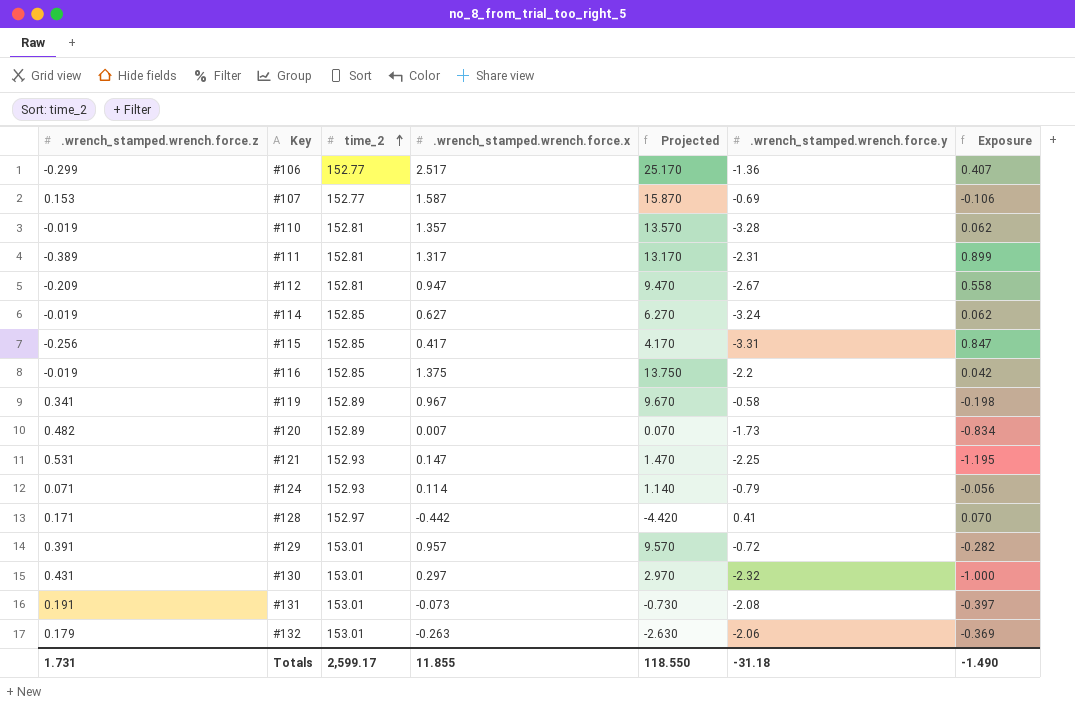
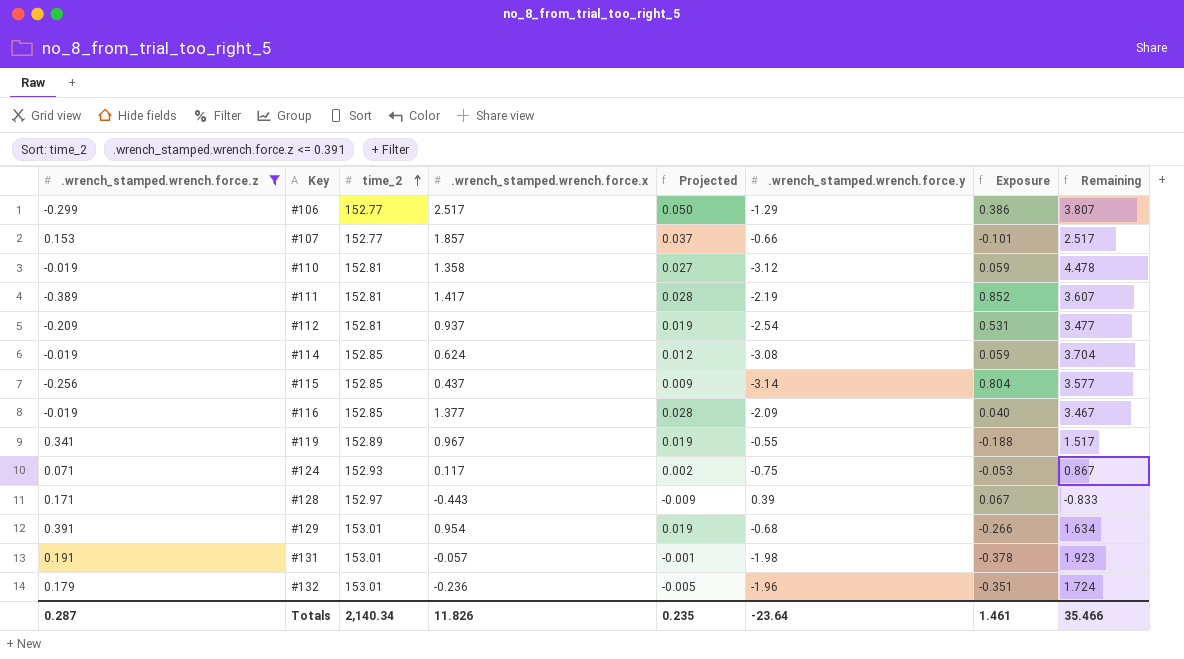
filter: none -> .wrench_stamped.wrench.force.z <= 0.391
column Projected | formula: [.wrench_stamped.wrench.force.x] * 10 -> [.wrench_stamped.wrench.force.x] * 0.02
column Remaining | formula: none -> [.wrench_stamped.wrench.force.x] - [.wrench_stamped.wrench.force.y]
#106 | .wrench_stamped.wrench.force.y: -1.36 -> -1.29
#106 | Exposure: 0.407 -> 0.386
#107 | .wrench_stamped.wrench.force.x: 1.587 -> 1.857
#107 | .wrench_stamped.wrench.force.y: -0.69 -> -0.66
#107 | Exposure: -0.106 -> -0.101
#110 | .wrench_stamped.wrench.force.x: 1.357 -> 1.358
#110 | .wrench_stamped.wrench.force.y: -3.28 -> -3.12
#110 | Exposure: 0.062 -> 0.059
#111 | .wrench_stamped.wrench.force.x: 1.317 -> 1.417
#111 | .wrench_stamped.wrench.force.y: -2.31 -> -2.19
#111 | Exposure: 0.899 -> 0.852
#112 | .wrench_stamped.wrench.force.x: 0.947 -> 0.937
#112 | .wrench_stamped.wrench.force.y: -2.67 -> -2.54
#112 | Exposure: 0.558 -> 0.531
#114 | .wrench_stamped.wrench.force.x: 0.627 -> 0.624
#114 | .wrench_stamped.wrench.force.y: -3.24 -> -3.08
#114 | Exposure: 0.062 -> 0.059
#115 | .wrench_stamped.wrench.force.x: 0.417 -> 0.437
#115 | .wrench_stamped.wrench.force.y: -3.31 -> -3.14
#115 | Exposure: 0.847 -> 0.804
#116 | .wrench_stamped.wrench.force.x: 1.375 -> 1.377
#116 | .wrench_stamped.wrench.force.y: -2.2 -> -2.09
#116 | Exposure: 0.042 -> 0.040
#119 | .wrench_stamped.wrench.force.y: -0.58 -> -0.55
#119 | Exposure: -0.198 -> -0.188
#124 | .wrench_stamped.wrench.force.x: 0.114 -> 0.117
#124 | .wrench_stamped.wrench.force.y: -0.79 -> -0.75
#124 | Exposure: -0.056 -> -0.053
#128 | .wrench_stamped.wrench.force.x: -0.442 -> -0.443
#128 | .wrench_stamped.wrench.force.y: 0.41 -> 0.39
#128 | Exposure: 0.070 -> 0.067
#129 | .wrench_stamped.wrench.force.x: 0.957 -> 0.954
#129 | .wrench_stamped.wrench.force.y: -0.72 -> -0.68
#129 | Exposure: -0.282 -> -0.266
#131 | .wrench_stamped.wrench.force.x: -0.073 -> -0.057
#131 | .wrench_stamped.wrench.force.y: -2.08 -> -1.98
#131 | Exposure: -0.397 -> -0.378
#132 | .wrench_stamped.wrench.force.x: -0.263 -> -0.236
#132 | .wrench_stamped.wrench.force.y: -2.06 -> -1.96
#132 | Exposure: -0.369 -> -0.351
Totals | .wrench_stamped.wrench.force.z: 1.731 -> 0.287
Totals | time_2: 2,599.17 -> 2,140.34
Totals | .wrench_stamped.wrench.force.x: 11.855 -> 11.826
Totals | Projected: 118.550 -> 0.235
Totals | .wrench_stamped.wrench.force.y: -31.18 -> -23.64
Totals | Exposure: -1.490 -> 1.461

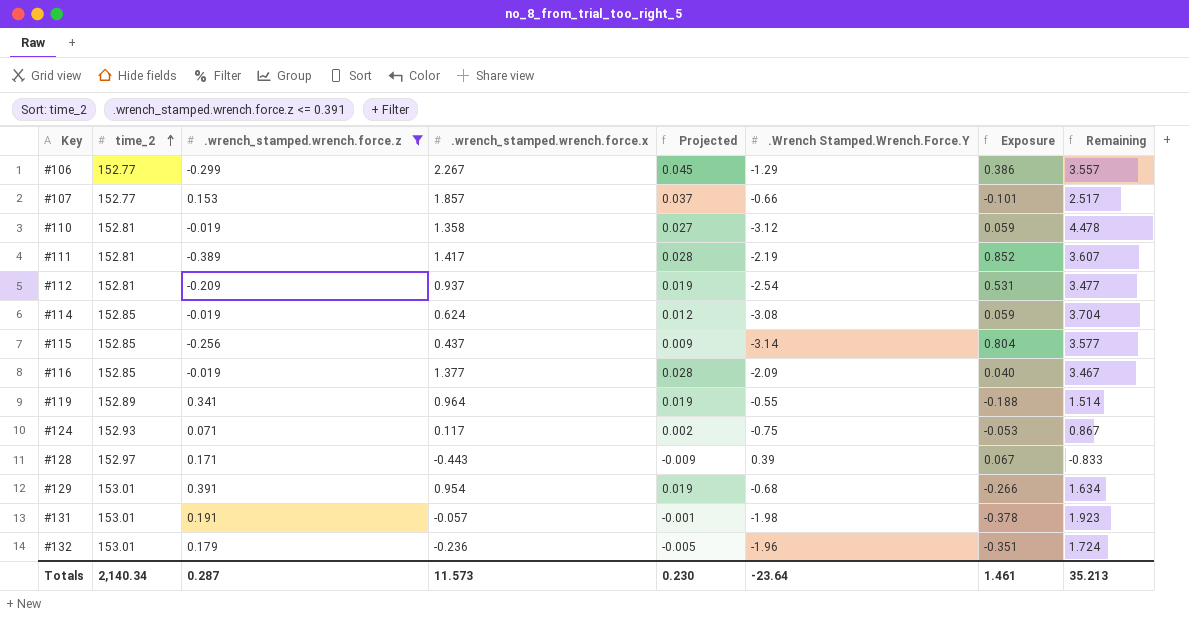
column .wrench_stamped.wrench.force.z | position: 1 -> 3
column name: .wrench_stamped.wrench.force.y -> .Wrench Stamped.Wrench.Force.Y
#106 | .wrench_stamped.wrench.force.x: 2.517 -> 2.267
#106 | Projected: 0.050 -> 0.045
#106 | Remaining: 3.807 -> 3.557
#119 | .wrench_stamped.wrench.force.x: 0.967 -> 0.964
#119 | Remaining: 1.517 -> 1.514
Totals | .wrench_stamped.wrench.force.x: 11.826 -> 11.573
Totals | Projected: 0.235 -> 0.230
Totals | Remaining: 35.466 -> 35.213

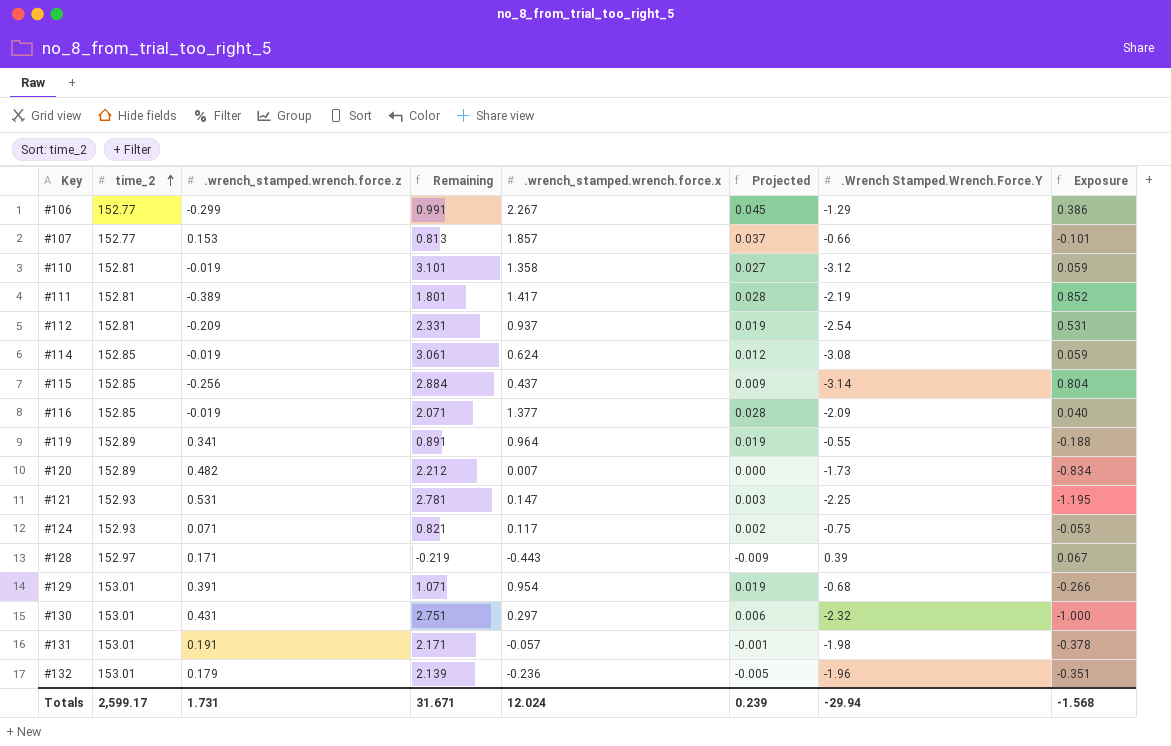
filter: .wrench_stamped.wrench.force.z <= 0.391 -> none
column Remaining | formula: [.wrench_stamped.wrench.force.x] - [.Wrench Stamped.Wrench.Force.Y] -> [.wrench_stamped.wrench.force.z] - [.Wrench Stamped.Wrench.Force.Y]
column Remaining | position: 8 -> 4
Totals | time_2: 2,140.34 -> 2,599.17
Totals | .wrench_stamped.wrench.force.z: 0.287 -> 1.731
Totals | Remaining: 35.213 -> 31.671
Totals | .wrench_stamped.wrench.force.x: 11.573 -> 12.024
Totals | Projected: 0.230 -> 0.239
Totals | .Wrench Stamped.Wrench.Force.Y: -23.64 -> -29.94
Totals | Exposure: 1.461 -> -1.568

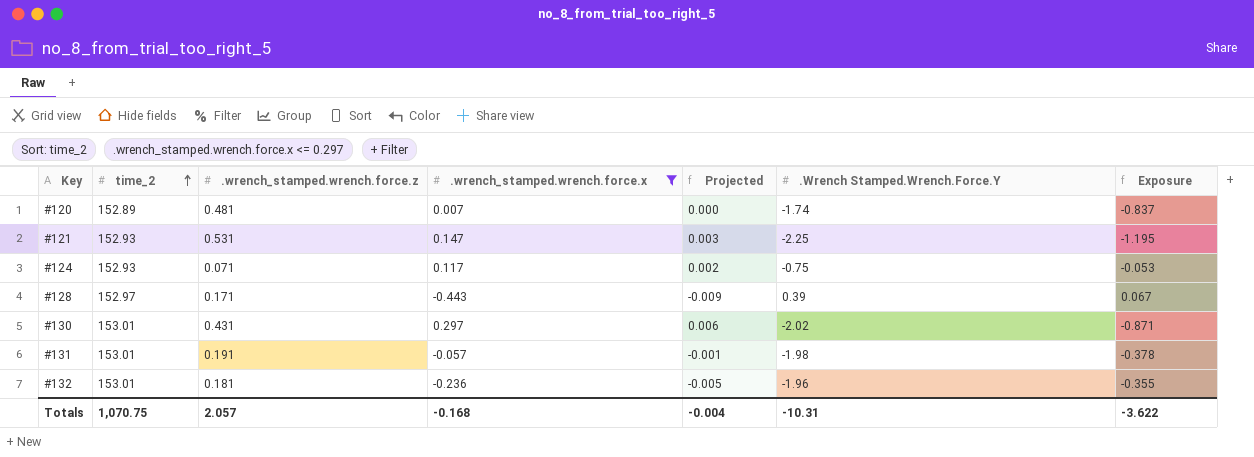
filter: none -> .wrench_stamped.wrench.force.x <= 0.297
column Remaining | formula: [.wrench_stamped.wrench.force.z] - [.Wrench Stamped.Wrench.Force.Y] -> none
#120 | .wrench_stamped.wrench.force.z: 0.482 -> 0.481
#120 | .Wrench Stamped.Wrench.Force.Y: -1.73 -> -1.74
#120 | Exposure: -0.834 -> -0.837
#130 | .Wrench Stamped.Wrench.Force.Y: -2.32 -> -2.02
#130 | Exposure: -1.000 -> -0.871
#132 | .wrench_stamped.wrench.force.z: 0.179 -> 0.181
#132 | Exposure: -0.351 -> -0.355
Totals | time_2: 2,599.17 -> 1,070.75
Totals | .wrench_stamped.wrench.force.z: 1.731 -> 2.057
Totals | .wrench_stamped.wrench.force.x: 12.024 -> -0.168
Totals | Projected: 0.239 -> -0.004
Totals | .Wrench Stamped.Wrench.Force.Y: -29.94 -> -10.31
Totals | Exposure: -1.568 -> -3.622

